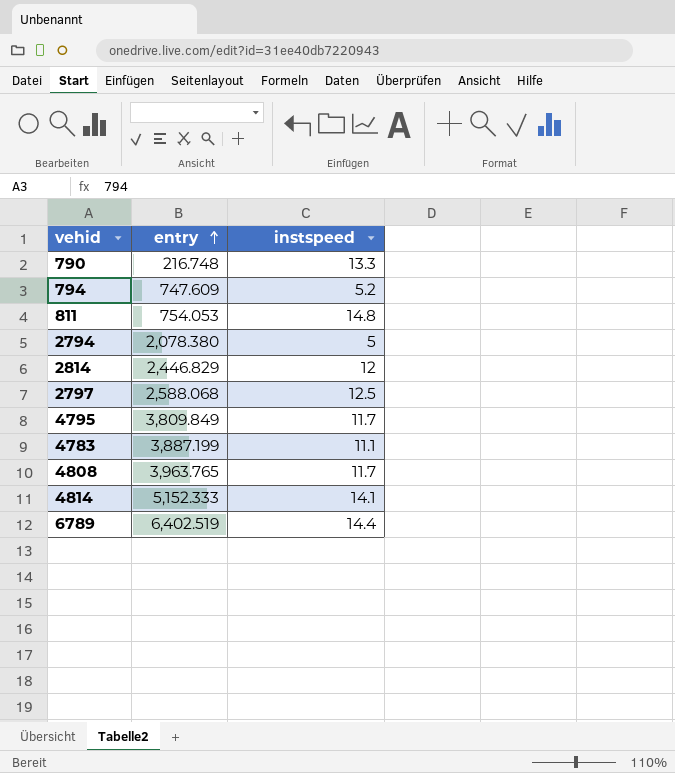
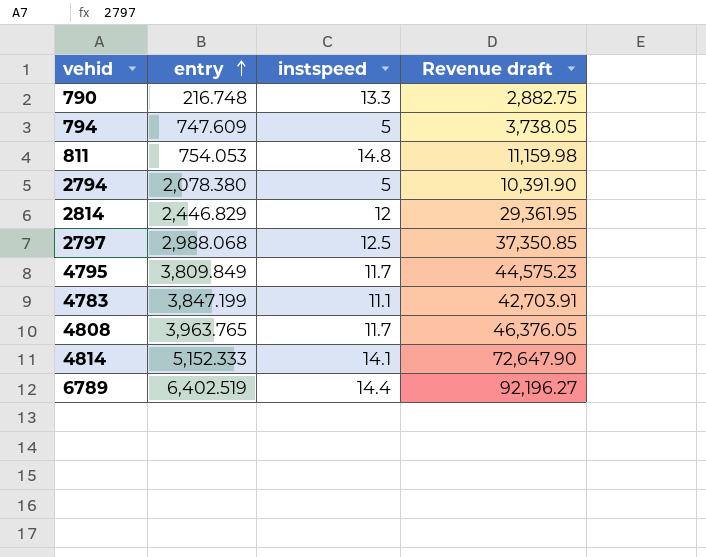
column Revenue draft | formula: none -> [entry] * [instspeed]
794 | instspeed: 5.2 -> 5
2797 | entry: 2,588.068 -> 2,988.068
4783 | entry: 3,887.199 -> 3,847.199

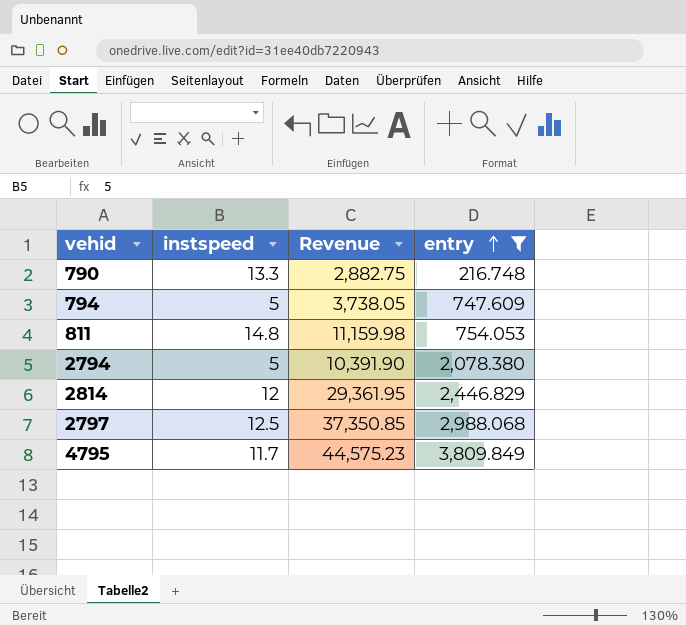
filter: none -> entry <= 3,809.849
column name: Revenue draft -> Revenue
column entry | position: 2 -> 4

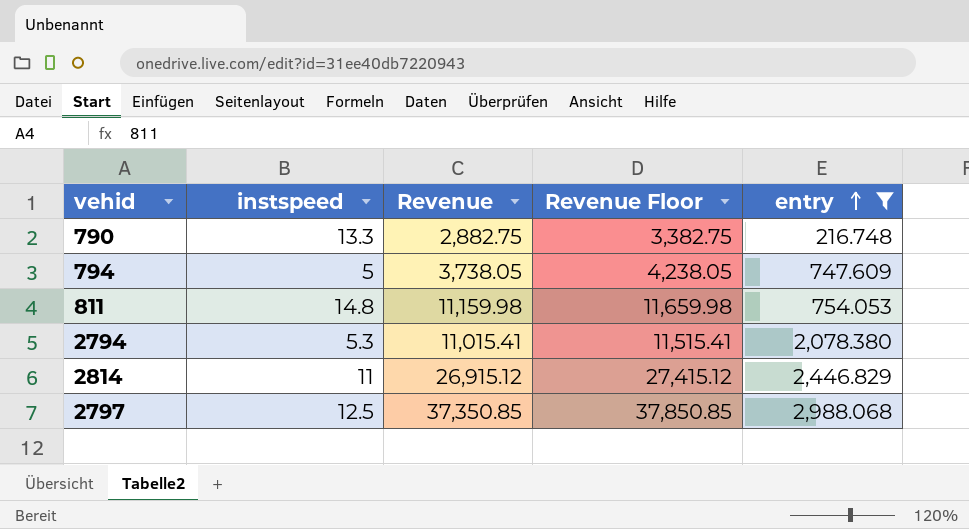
column Revenue Floor | formula: none -> [Revenue] + 500
row 4795: 11.7 | 44,575.23 | 3,809.849 -> none
2794 | instspeed: 5 -> 5.3
2794 | Revenue: 10,391.90 -> 11,015.41
2814 | instspeed: 12 -> 11
2814 | Revenue: 29,361.95 -> 26,915.12

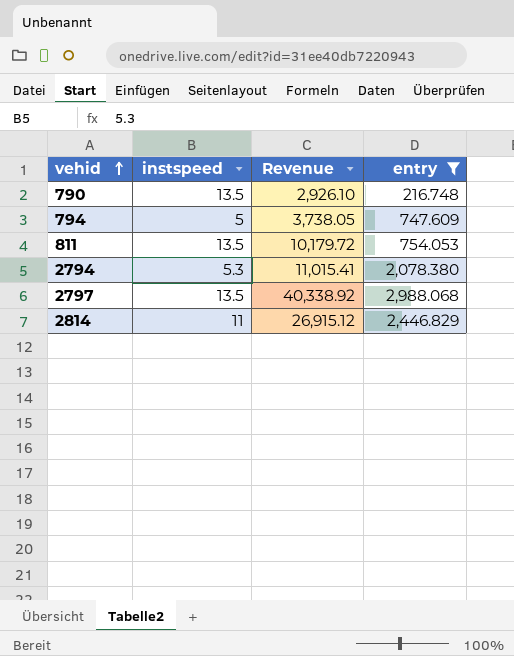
row order: entry ascending -> vehid ascending
column Revenue Floor | formula: [Revenue] + 500 -> none
790 | instspeed: 13.3 -> 13.5
790 | Revenue: 2,882.75 -> 2,926.10
811 | instspeed: 14.8 -> 13.5
811 | Revenue: 11,159.98 -> 10,179.72
2797 | instspeed: 12.5 -> 13.5
2797 | Revenue: 37,350.85 -> 40,338.92

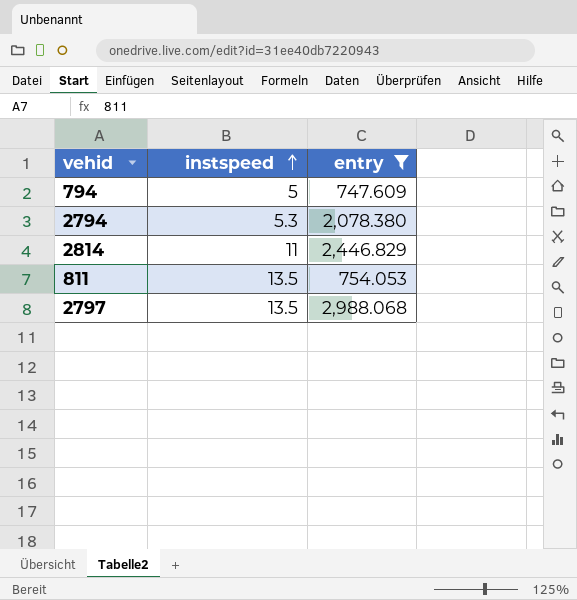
row order: vehid ascending -> instspeed ascending
column Revenue | formula: [instspeed] * [entry] -> none
row 790: 13.5 | 2,926.10 | 216.748 -> none

